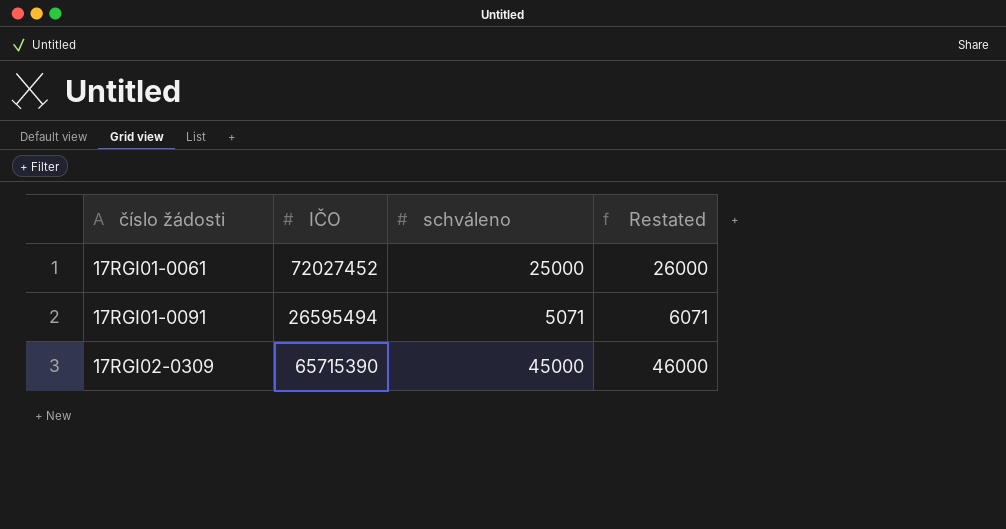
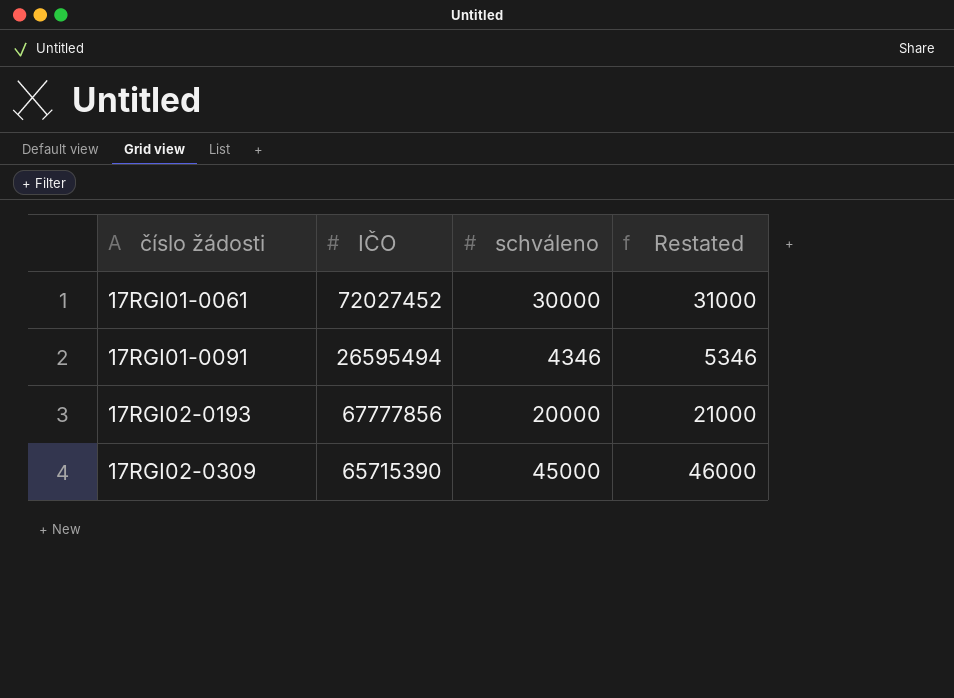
17RGI01-0061 | schváleno: 25000 -> 30000
17RGI01-0061 | Restated: 26000 -> 31000
17RGI01-0091 | schváleno: 5071 -> 4346
17RGI01-0091 | Restated: 6071 -> 5346
row 17RGI02-0193: none -> 67777856 | 20000 | 21000

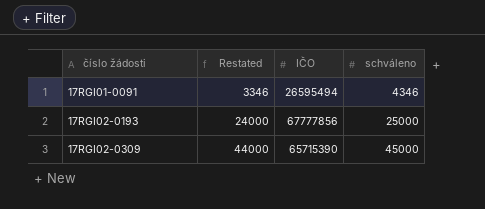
column Restated | formula: [schváleno] + 1000 -> [schváleno] - 1000
column Restated | position: 4 -> 2
row 17RGI01-0061: 72027452 | 30000 | 31000 -> none
17RGI02-0193 | schváleno: 20000 -> 25000

